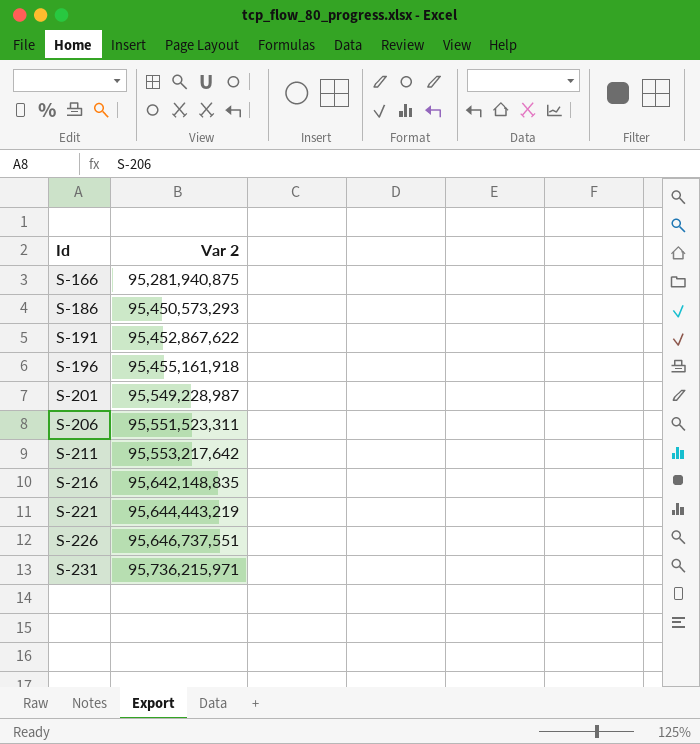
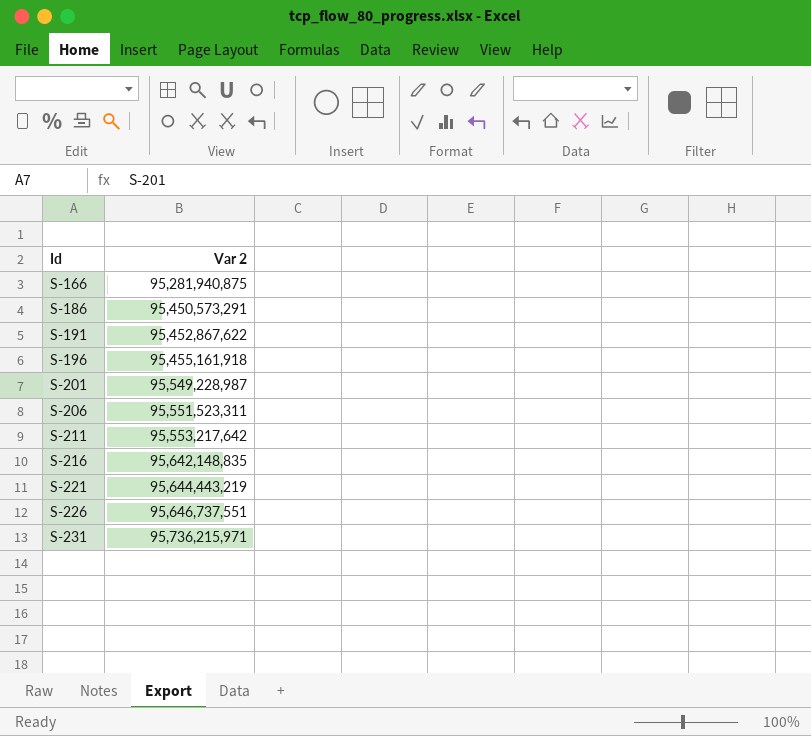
S-186 | Var 2: 95,450,573,293 -> 95,450,573,291

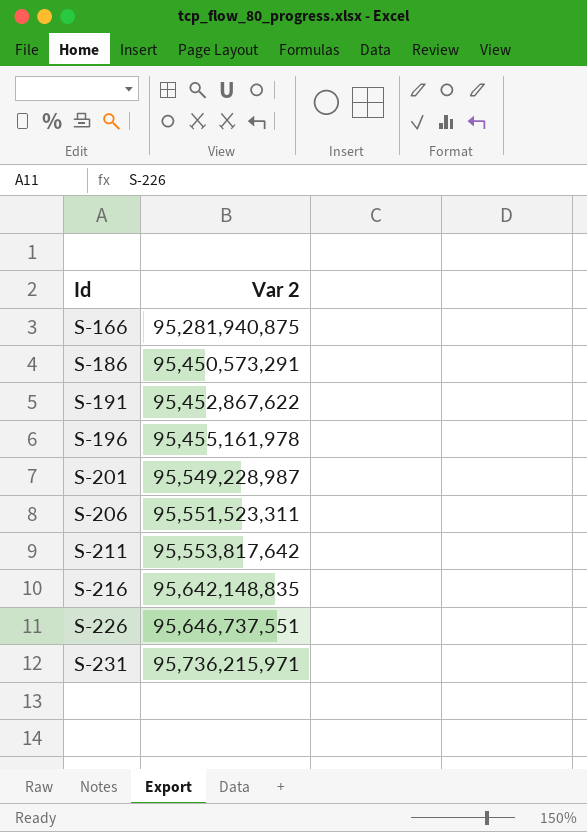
row S-221: 95,644,443,219 -> none
S-196 | Var 2: 95,455,161,918 -> 95,455,161,978
S-211 | Var 2: 95,553,217,642 -> 95,553,817,642

